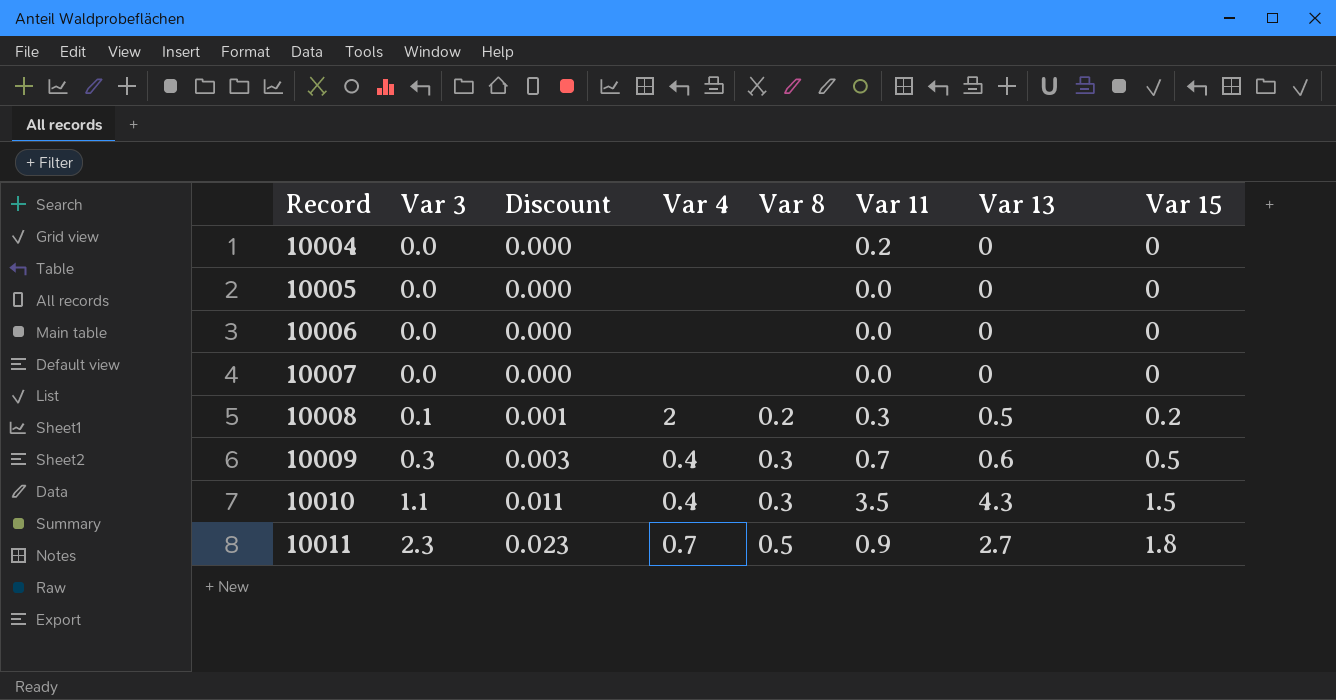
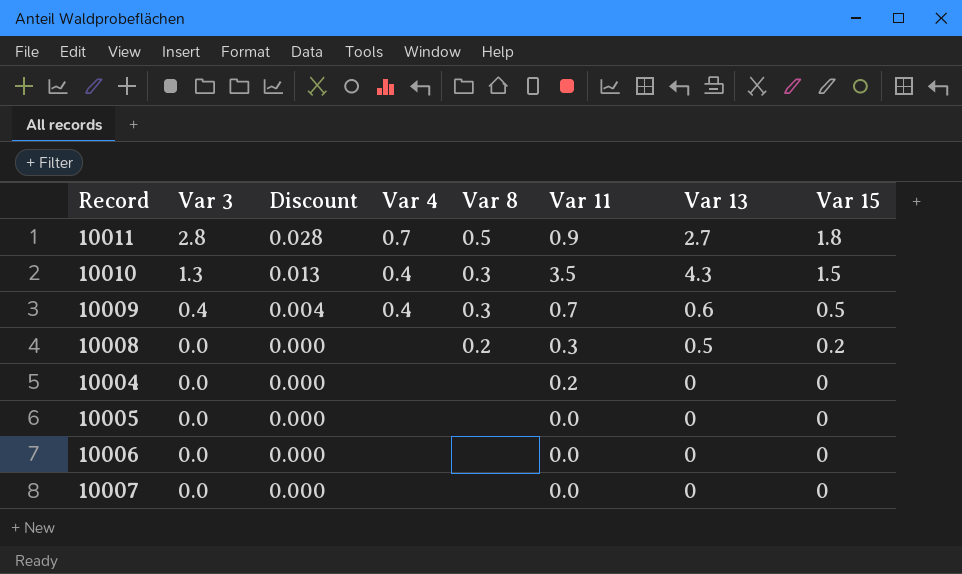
row order: Record ascending -> Var 3 descending
10011 | Var 3: 2.3 -> 2.8
10011 | Discount: 0.023 -> 0.028
10010 | Var 3: 1.1 -> 1.3
10010 | Discount: 0.011 -> 0.013
10009 | Var 3: 0.3 -> 0.4
10009 | Discount: 0.003 -> 0.004
10008 | Var 3: 0.1 -> 0.0
10008 | Discount: 0.001 -> 0.000
10008 | Var 4: 2 -> none

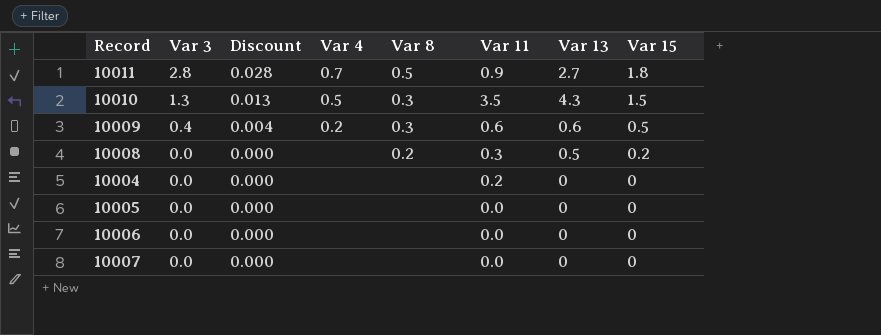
10010 | Var 4: 0.4 -> 0.5
10009 | Var 4: 0.4 -> 0.2
10009 | Var 11: 0.7 -> 0.6

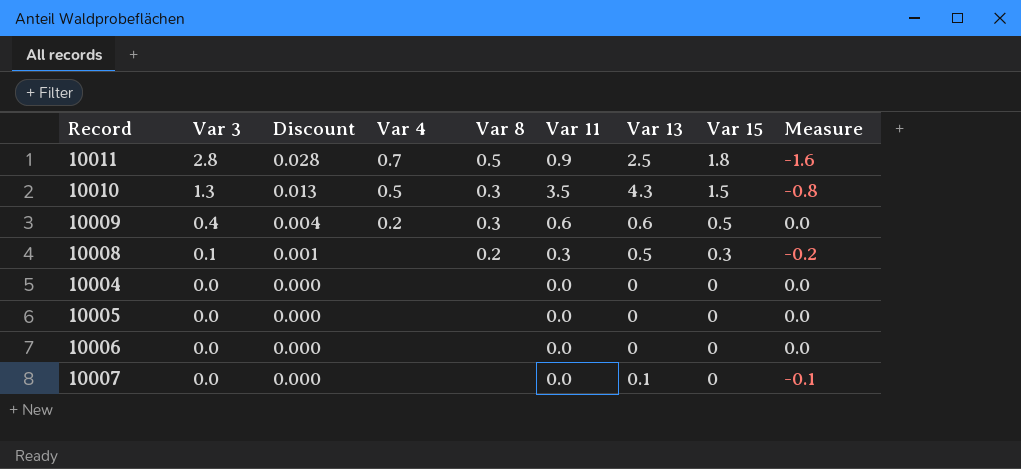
column Measure | formula: none -> [Var 11] - [Var 13]
10011 | Var 13: 2.7 -> 2.5
10008 | Var 3: 0.0 -> 0.1
10008 | Discount: 0.000 -> 0.001
10008 | Var 15: 0.2 -> 0.3
10004 | Var 11: 0.2 -> 0.0
10007 | Var 13: 0 -> 0.1

